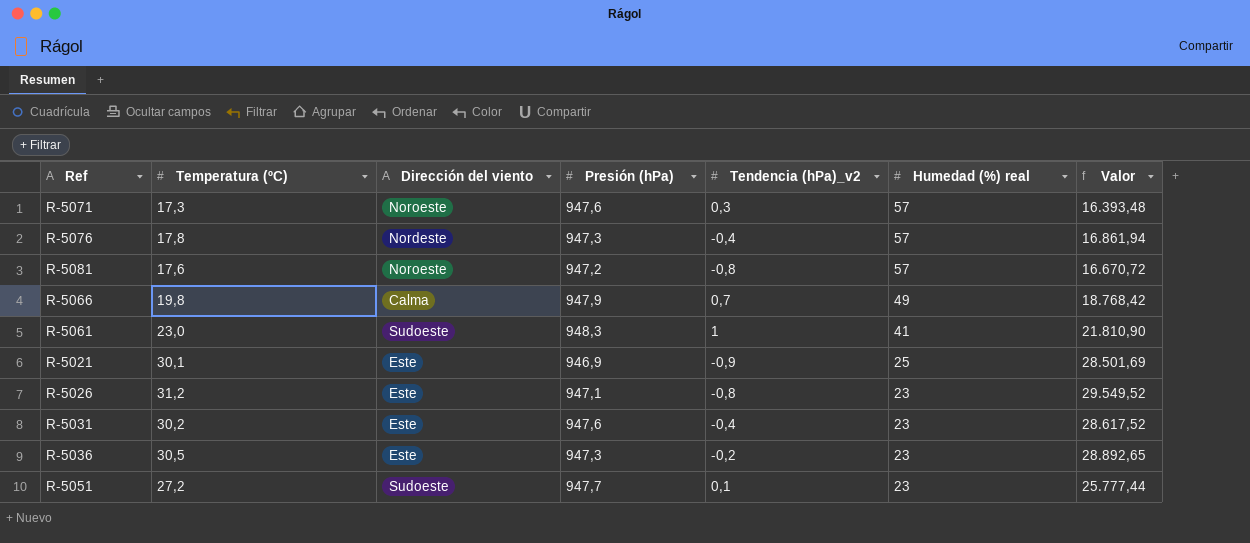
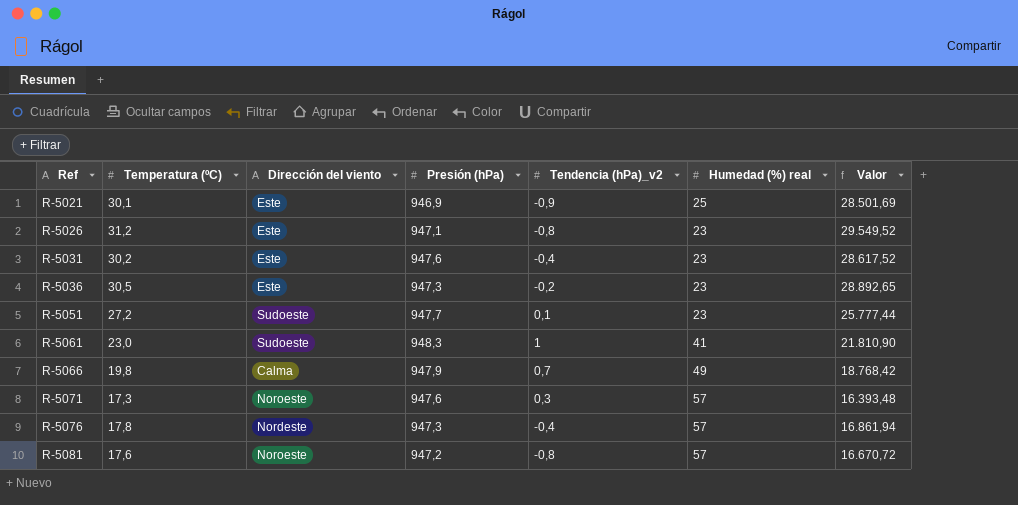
row order: Humedad (%) real descending -> Ref ascending

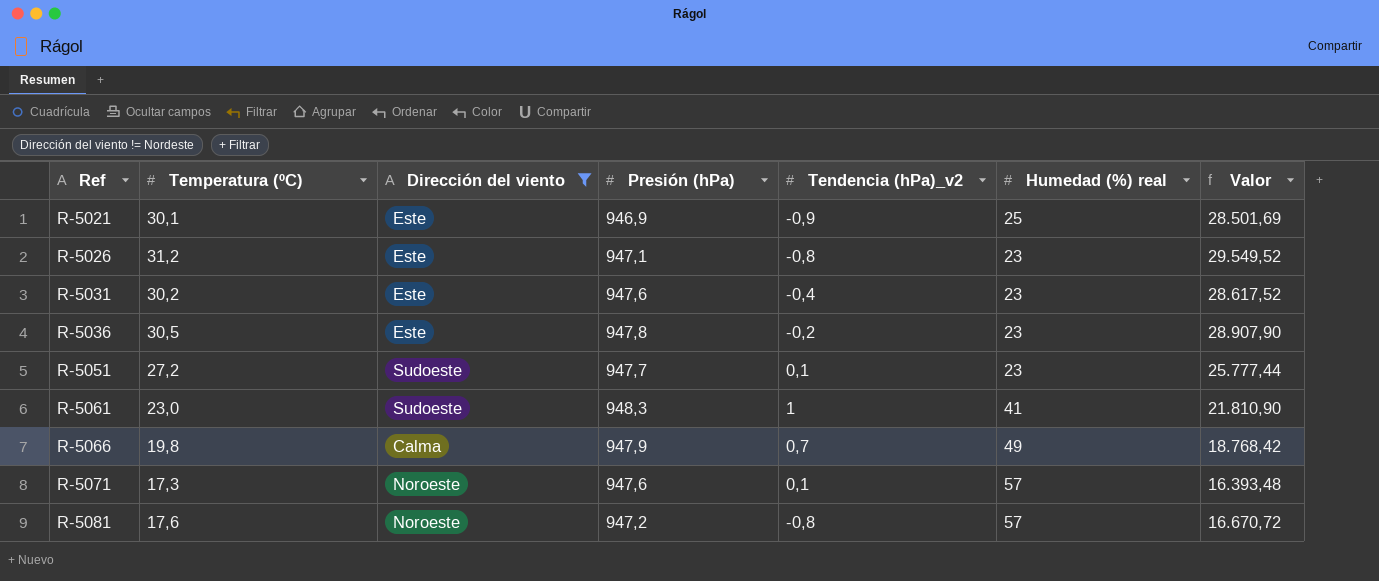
filter: none -> Dirección del viento != Nordeste
R-5036 | Presión (hPa): 947,3 -> 947,8
R-5036 | Valor: 28.892,65 -> 28.907,90
R-5071 | Tendencia (hPa)_v2: 0,3 -> 0,1

